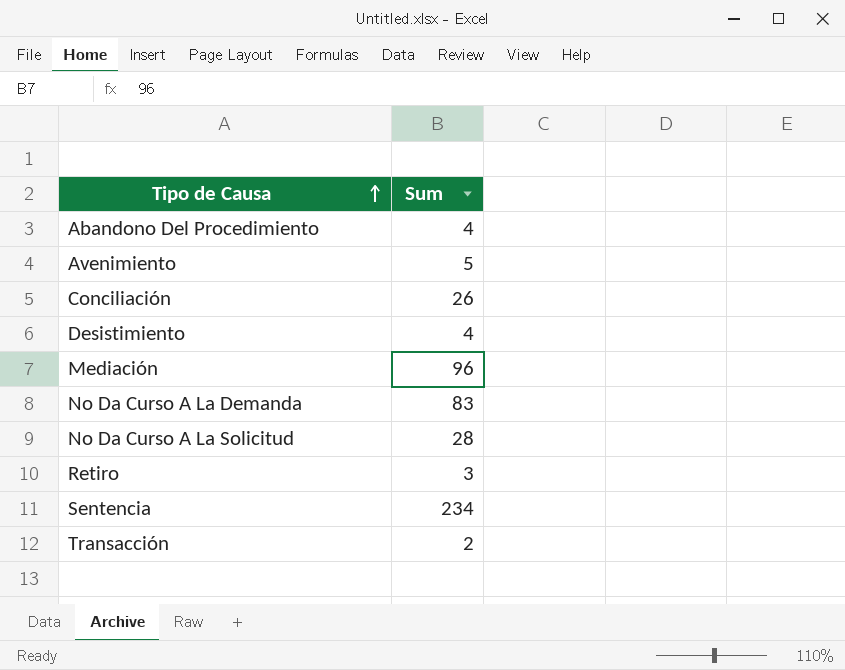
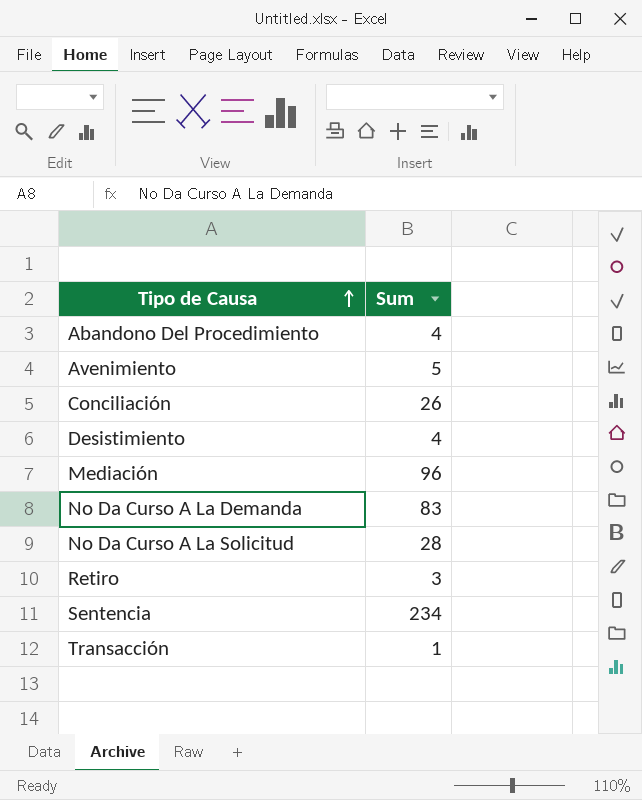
Transacción | Sum: 2 -> 1

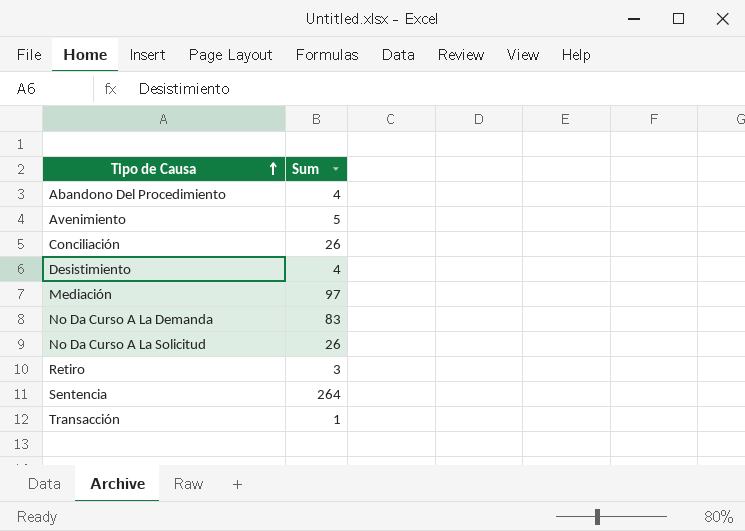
Mediación | Sum: 96 -> 97
No Da Curso A La Solicitud | Sum: 28 -> 26
Sentencia | Sum: 234 -> 264

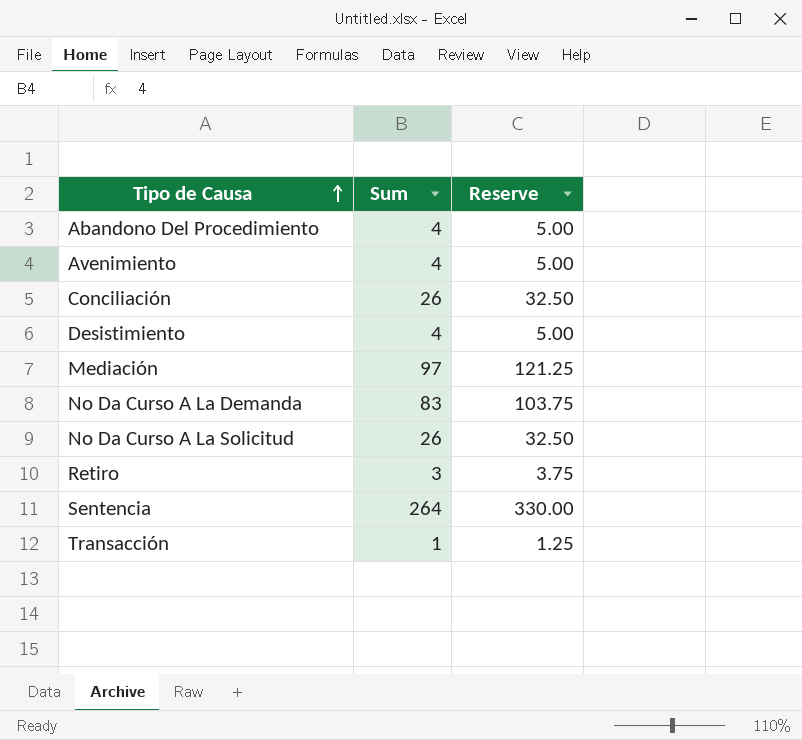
column Reserve | formula: none -> [Sum] * 1.25
Avenimiento | Sum: 5 -> 4

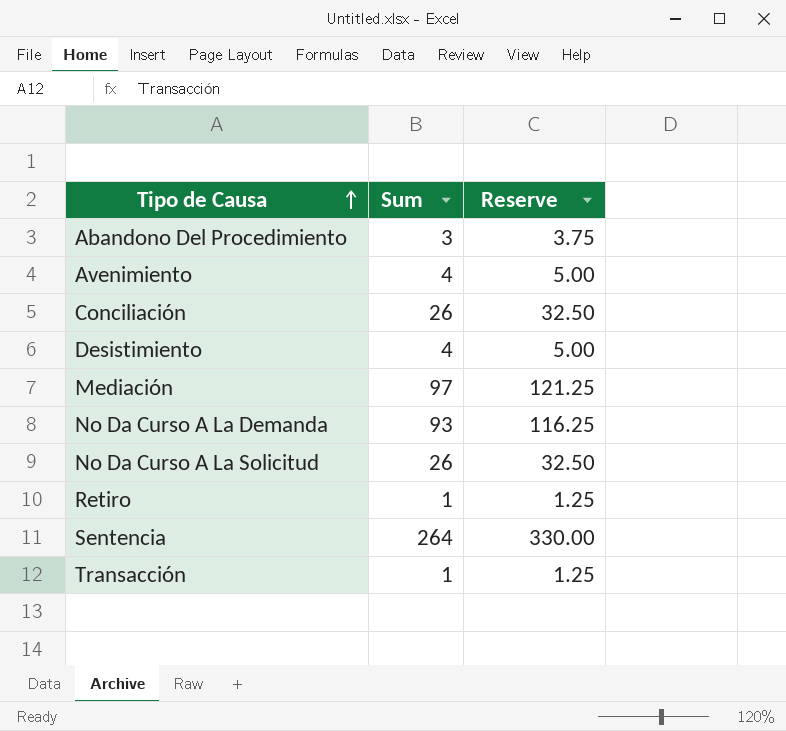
Abandono Del Procedimiento | Sum: 4 -> 3
Abandono Del Procedimiento | Reserve: 5.00 -> 3.75
No Da Curso A La Demanda | Sum: 83 -> 93
No Da Curso A La Demanda | Reserve: 103.75 -> 116.25
Retiro | Sum: 3 -> 1
Retiro | Reserve: 3.75 -> 1.25

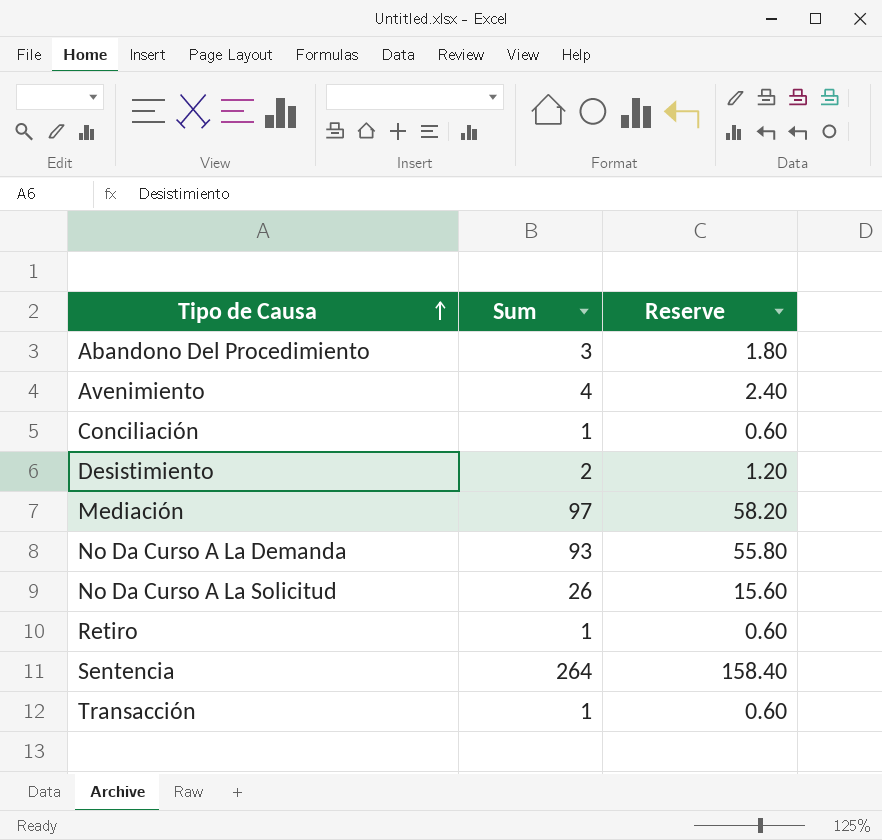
column Reserve | formula: [Sum] * 1.25 -> [Sum] * 0.6
Conciliación | Sum: 26 -> 1
Desistimiento | Sum: 4 -> 2

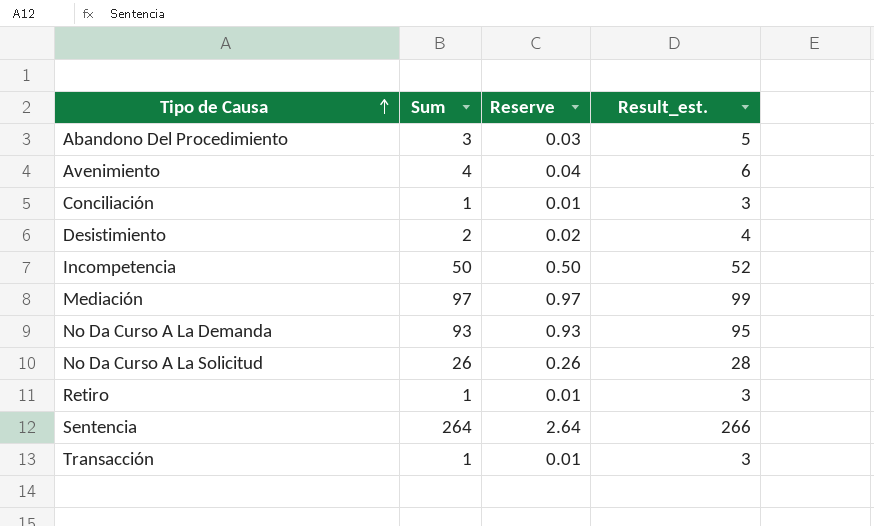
column Reserve | formula: [Sum] * 0.6 -> [Sum] * 0.01
column Result_est. | formula: none -> [Sum] + 2
row Incompetencia: none -> 50 | 0.50 | 52

